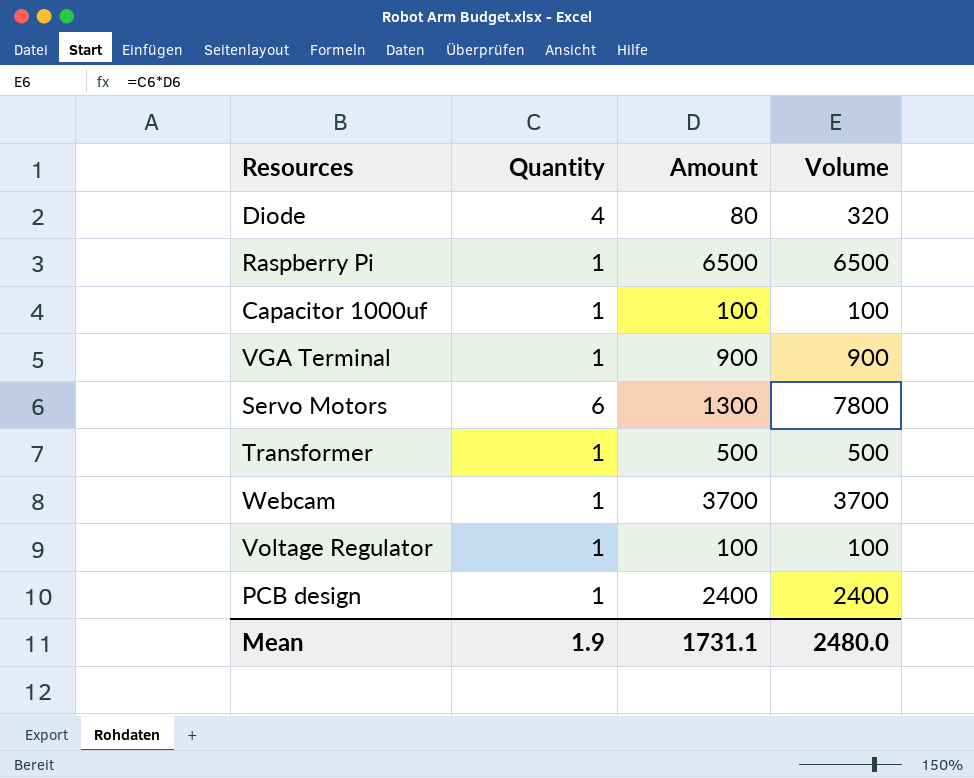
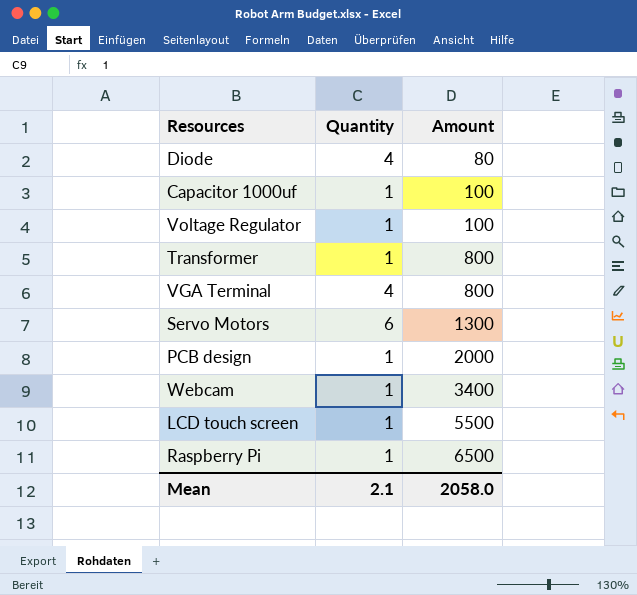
row order: none -> Amount ascending
column Volume | formula: [Quantity] * [Amount] -> none
Transformer | Amount: 500 -> 800
VGA Terminal | Quantity: 1 -> 4
VGA Terminal | Amount: 900 -> 800
PCB design | Amount: 2400 -> 2000
Webcam | Amount: 3700 -> 3400
row LCD touch screen: none -> 1 | 5500
Mean | Quantity: 1.9 -> 2.1
Mean | Amount: 1731.1 -> 2058.0

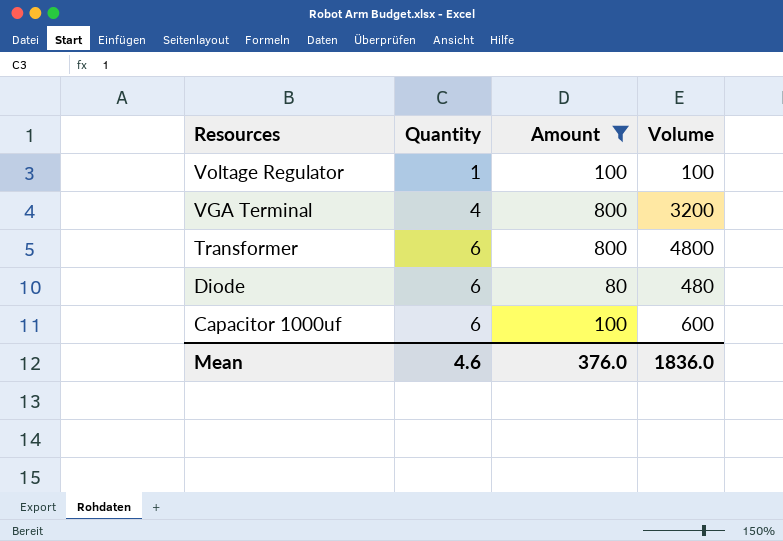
filter: none -> Amount <= 800
row order: Amount ascending -> Resources descending
column Volume | formula: none -> [Quantity] * [Amount]
Transformer | Quantity: 1 -> 6
Diode | Quantity: 4 -> 6
Capacitor 1000uf | Quantity: 1 -> 6
Mean | Quantity: 2.1 -> 4.6
Mean | Amount: 2058.0 -> 376.0

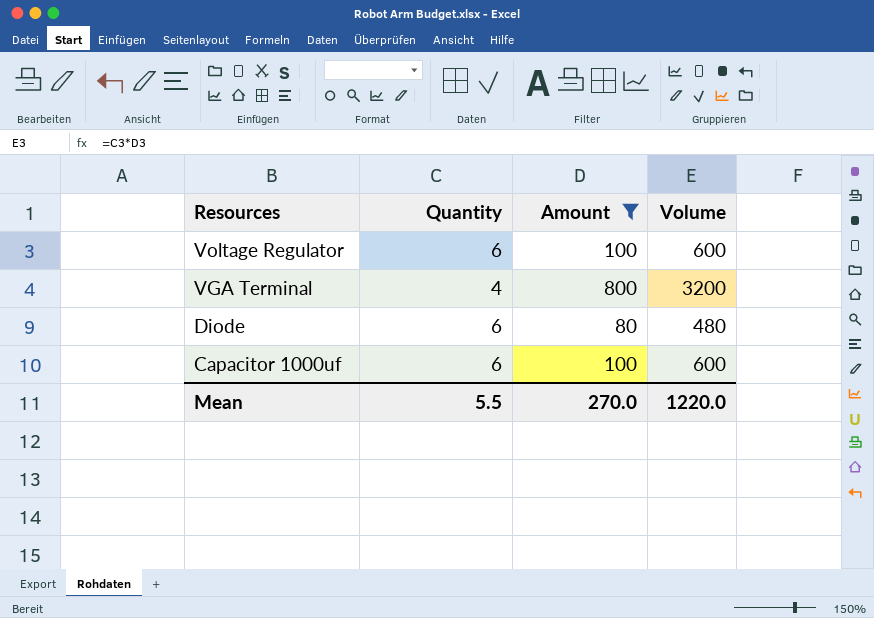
row Transformer: 6 | 800 | 4800 -> none
Voltage Regulator | Quantity: 1 -> 6
Voltage Regulator | Volume: 100 -> 600
Mean | Quantity: 4.6 -> 5.5
Mean | Amount: 376.0 -> 270.0
Mean | Volume: 1836.0 -> 1220.0

